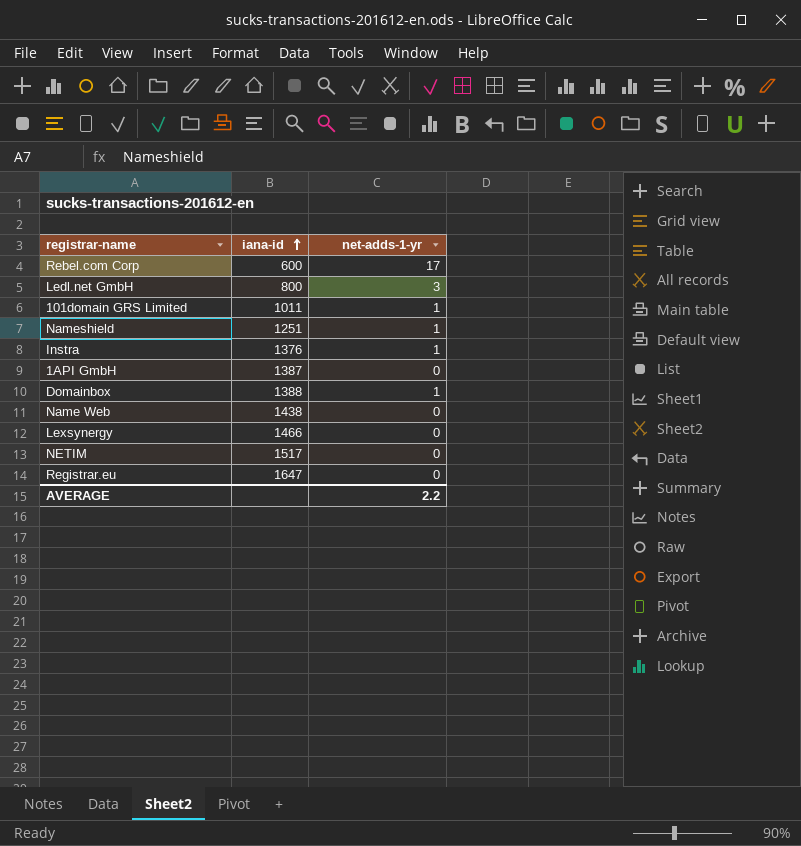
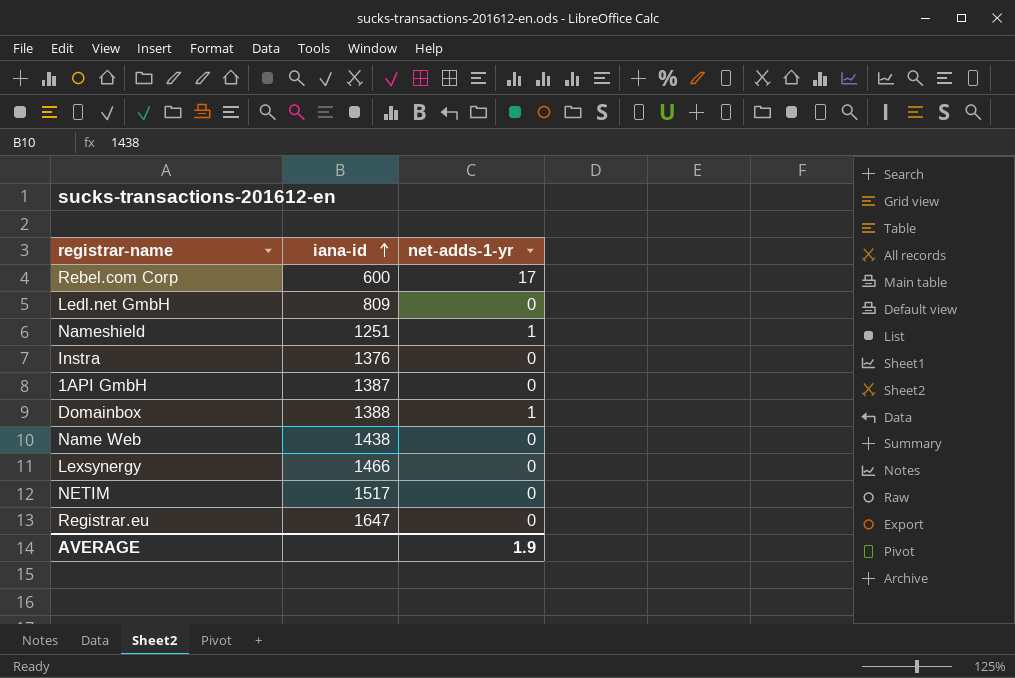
row 101domain GRS Limited: 1011 | 1 -> none
Ledl.net GmbH | iana-id: 800 -> 809
Ledl.net GmbH | net-adds-1-yr: 3 -> 0
Instra | net-adds-1-yr: 1 -> 0
AVERAGE | net-adds-1-yr: 2.2 -> 1.9

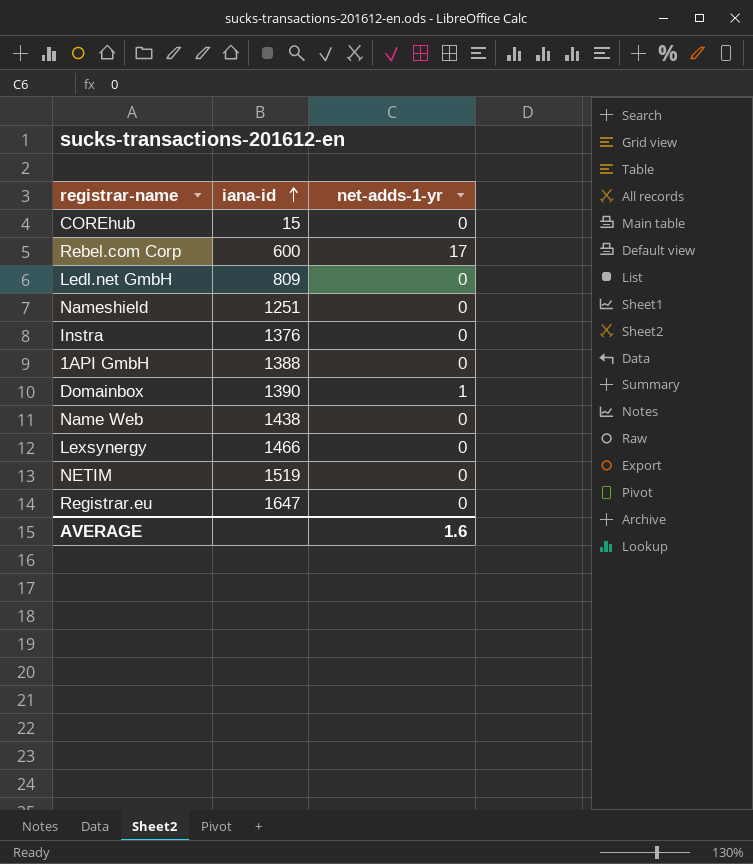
row COREhub: none -> 15 | 0
Nameshield | net-adds-1-yr: 1 -> 0
1API GmbH | iana-id: 1387 -> 1388
Domainbox | iana-id: 1388 -> 1390
NETIM | iana-id: 1517 -> 1519
AVERAGE | net-adds-1-yr: 1.9 -> 1.6

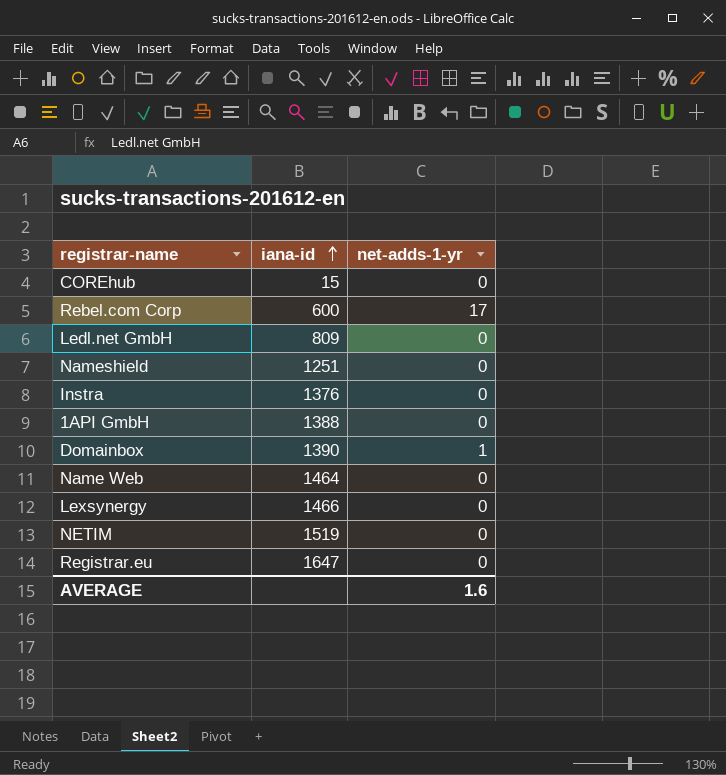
Name Web | iana-id: 1438 -> 1464

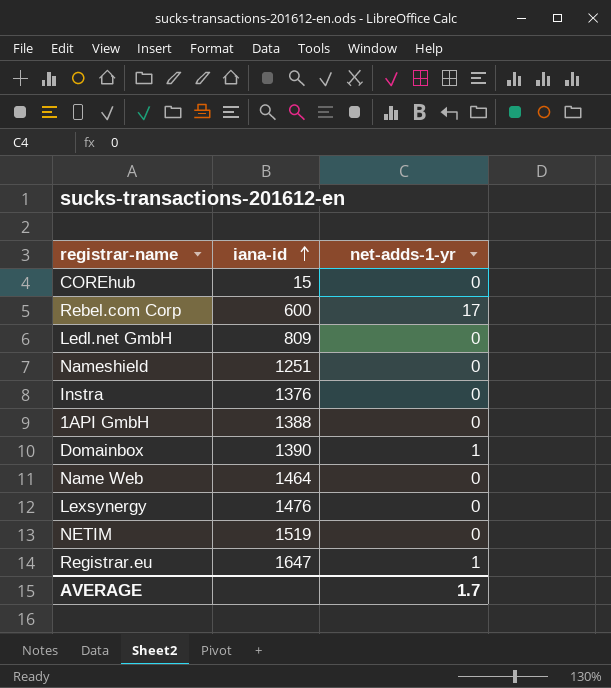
Lexsynergy | iana-id: 1466 -> 1476
Registrar.eu | net-adds-1-yr: 0 -> 1
AVERAGE | net-adds-1-yr: 1.6 -> 1.7

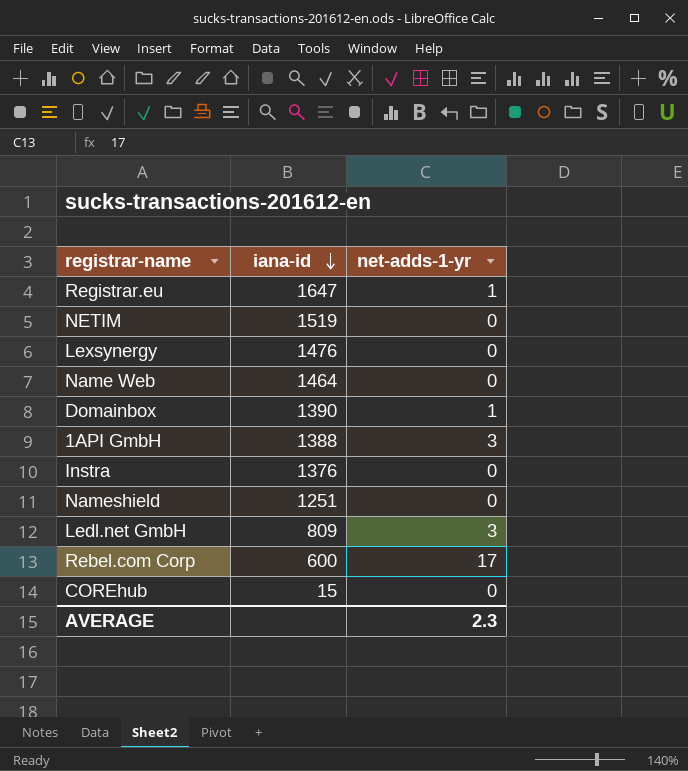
row order: iana-id ascending -> iana-id descending
1API GmbH | net-adds-1-yr: 0 -> 3
Ledl.net GmbH | net-adds-1-yr: 0 -> 3
AVERAGE | net-adds-1-yr: 1.7 -> 2.3

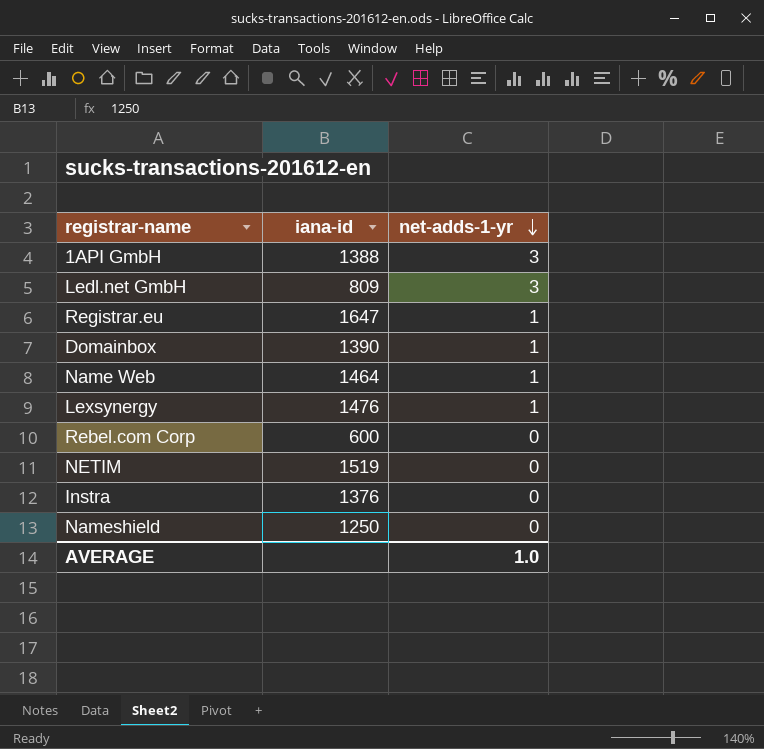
row order: iana-id descending -> net-adds-1-yr descending
row COREhub: 15 | 0 -> none
Name Web | net-adds-1-yr: 0 -> 1
Lexsynergy | net-adds-1-yr: 0 -> 1
Rebel.com Corp | net-adds-1-yr: 17 -> 0
Nameshield | iana-id: 1251 -> 1250
AVERAGE | net-adds-1-yr: 2.3 -> 1.0

